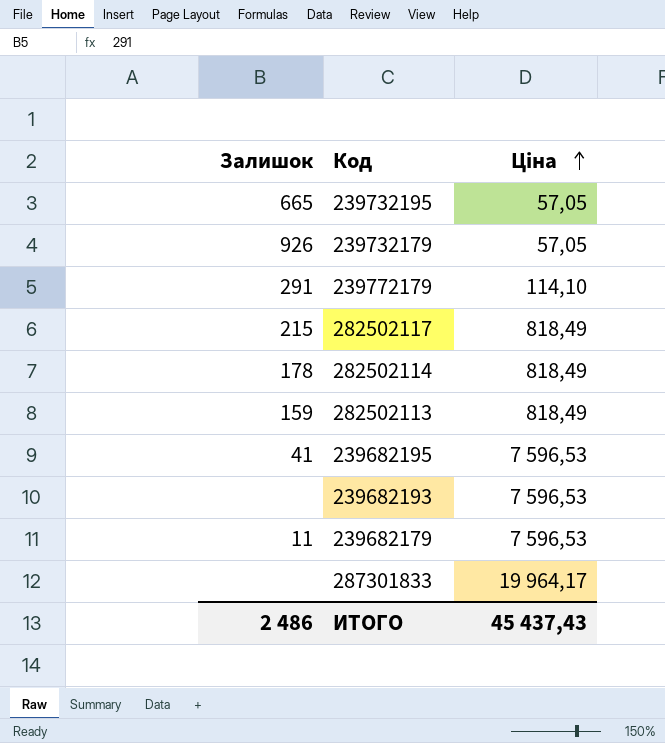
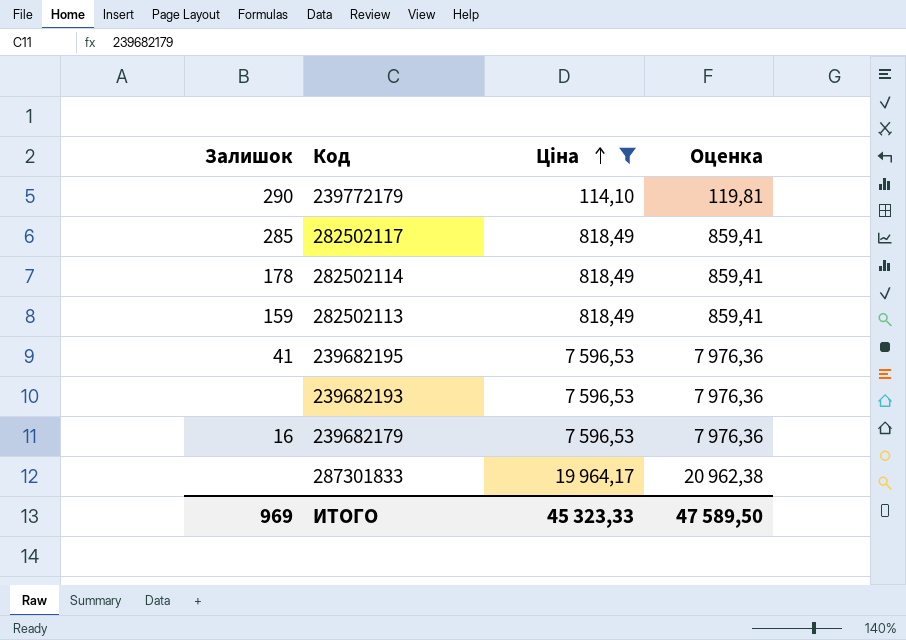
filter: none -> Ціна != 57,05
column Оценка | formula: none -> [Ціна] * 1,05
239772179 | Залишок: 291 -> 290
282502117 | Залишок: 215 -> 285
239682179 | Залишок: 11 -> 16
ИТОГО | Залишок: 2 486 -> 969
ИТОГО | Ціна: 45 437,43 -> 45 323,33

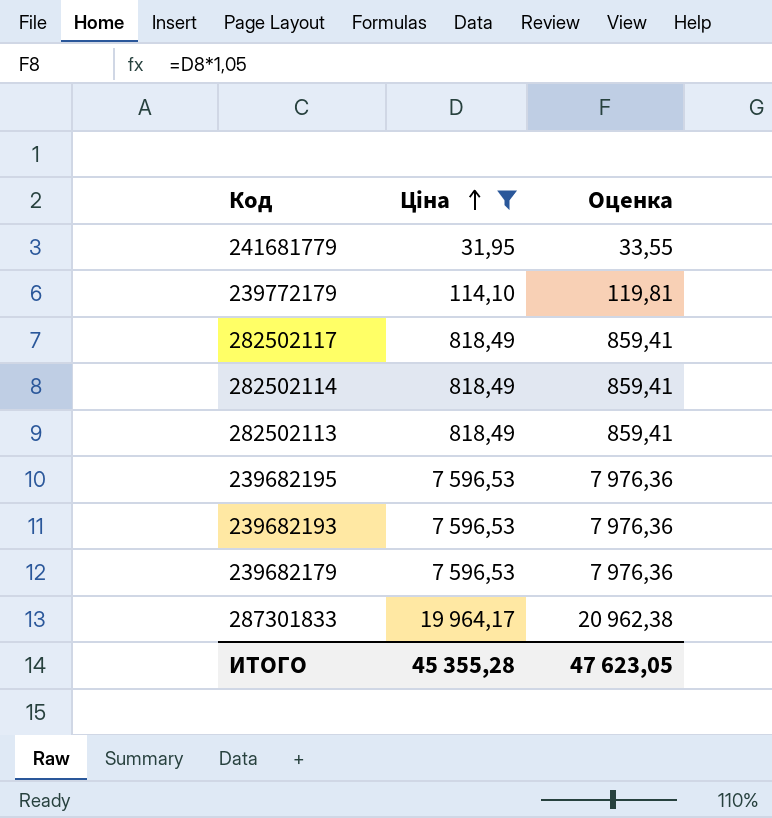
column Залишок | position: 1 -> none
row 241681779: none -> 31,95 | 33,55
ИТОГО | Ціна: 45 323,33 -> 45 355,28
ИТОГО | Оценка: 47 589,50 -> 47 623,05

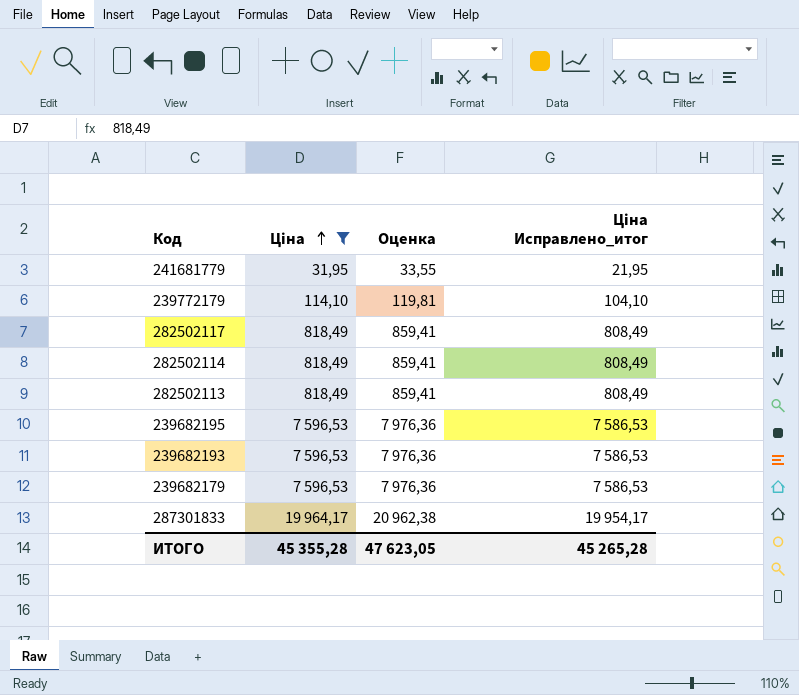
column Ціна Исправлено_итог | formula: none -> [Ціна] - 10

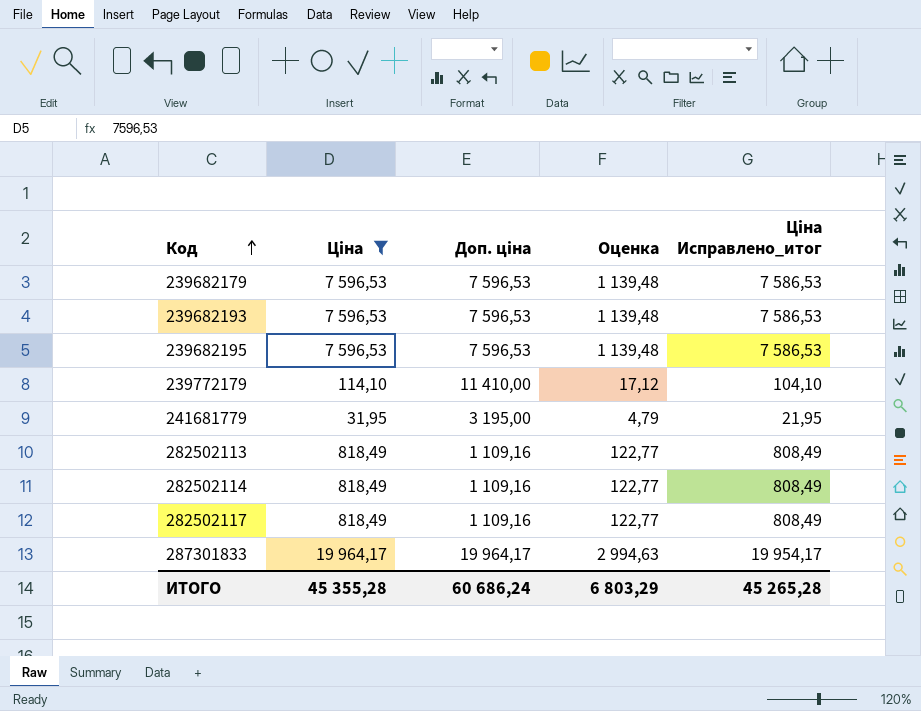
row order: Ціна ascending -> Код ascending
column Доп. ціна | position: none -> 3
column Оценка | formula: [Ціна] * 1,05 -> [Ціна] * 0,15
ИТОГО | Оценка: 47 623,05 -> 6 803,29

